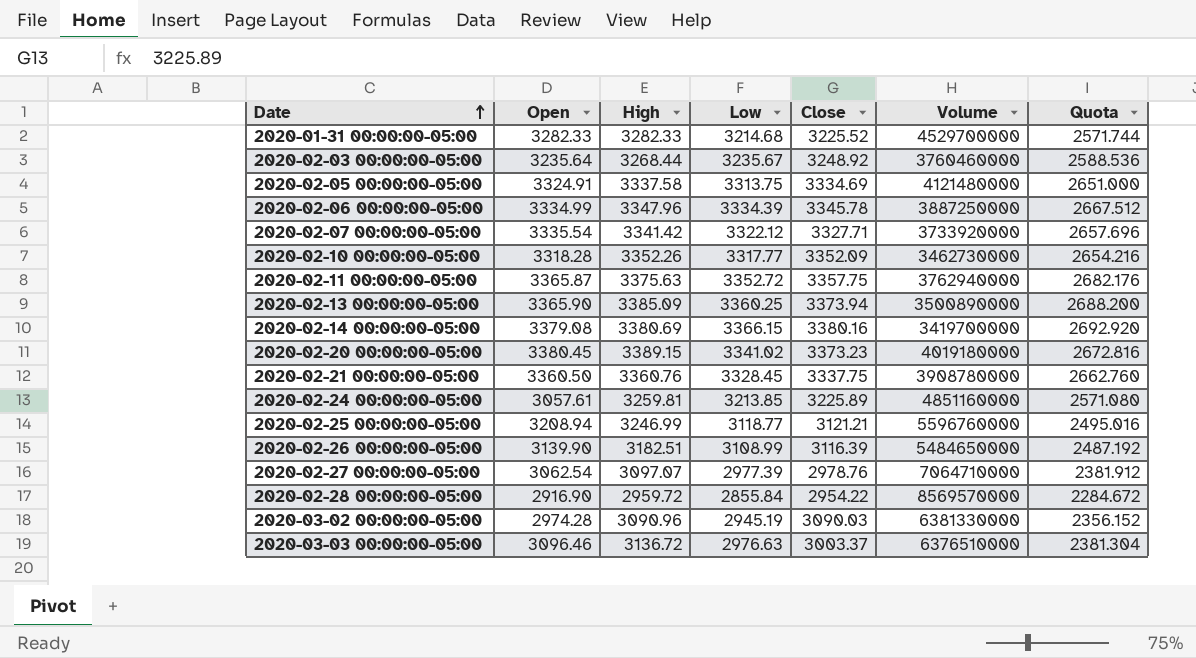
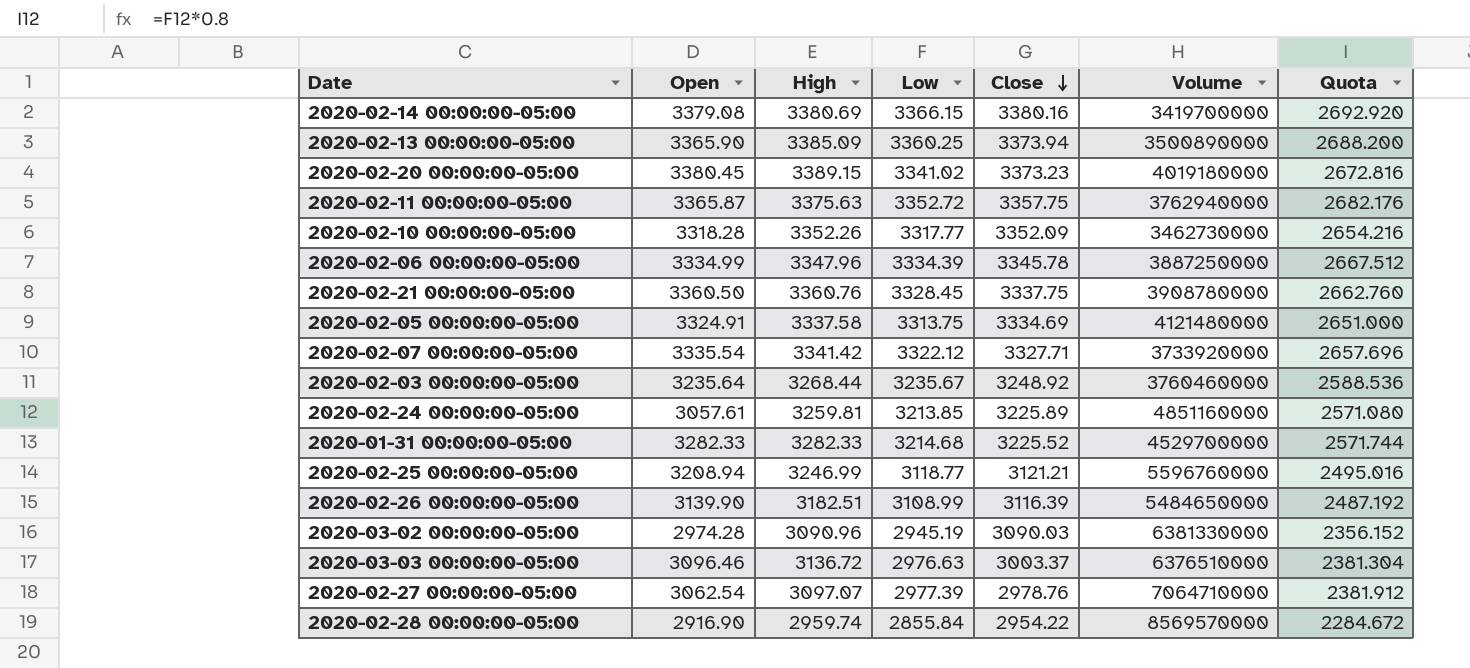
row order: Date ascending -> Close descending
2020-02-28 00:00:00-05:00 | High: 2959.72 -> 2959.74

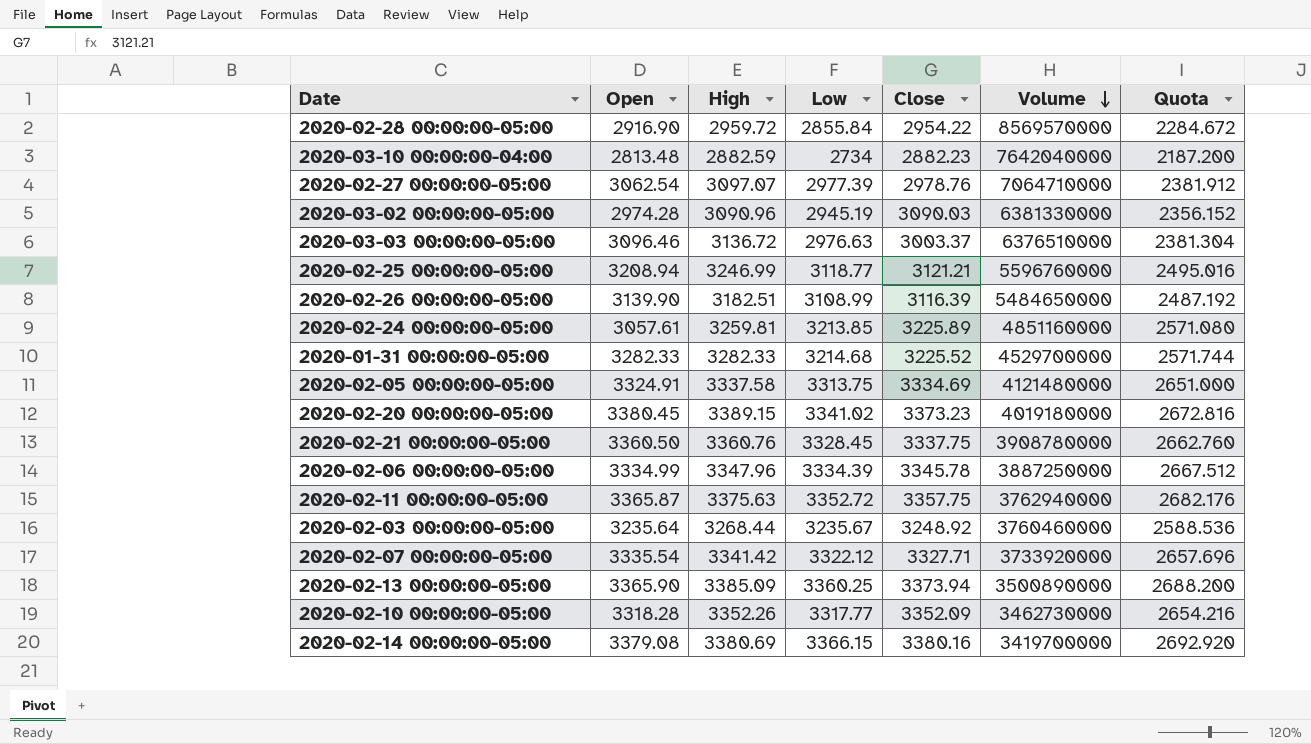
row order: Close descending -> Volume descending
2020-02-28 00:00:00-05:00 | High: 2959.74 -> 2959.72
row 2020-03-10 00:00:00-04:00: none -> 2813.48 | 2882.59 | 2734 | 2882.23 | 7642040000 | 2187.200

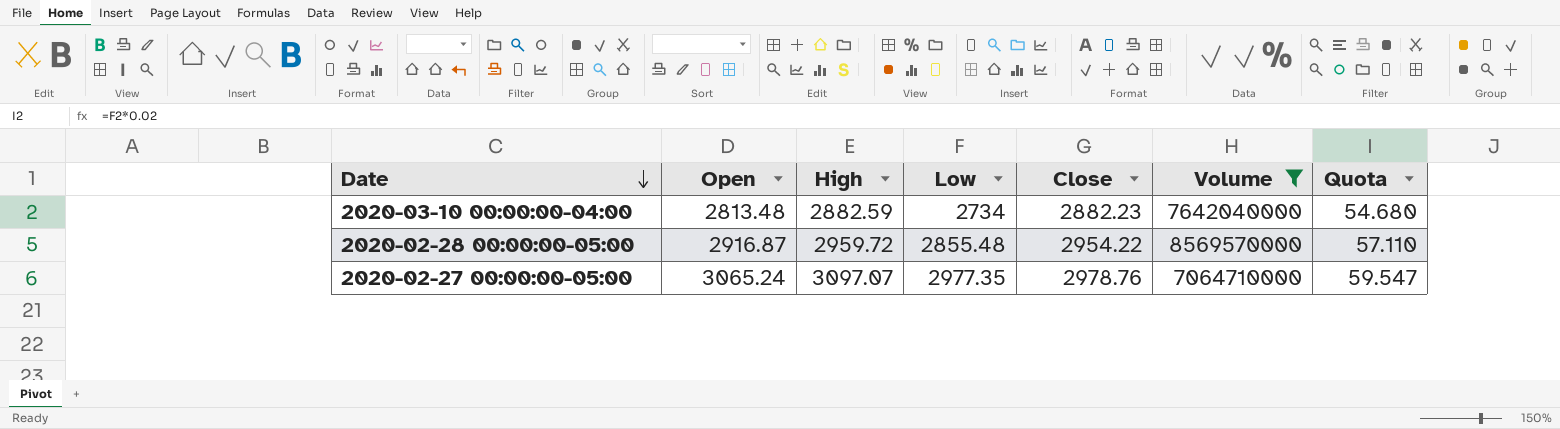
filter: none -> Volume >= 7064710000
row order: Volume descending -> Date descending
column Quota | formula: [Low] * 0.8 -> [Low] * 0.02
2020-02-28 00:00:00-05:00 | Open: 2916.90 -> 2916.87
2020-02-28 00:00:00-05:00 | Low: 2855.84 -> 2855.48
2020-02-27 00:00:00-05:00 | Open: 3062.54 -> 3065.24
2020-02-27 00:00:00-05:00 | Low: 2977.39 -> 2977.35

